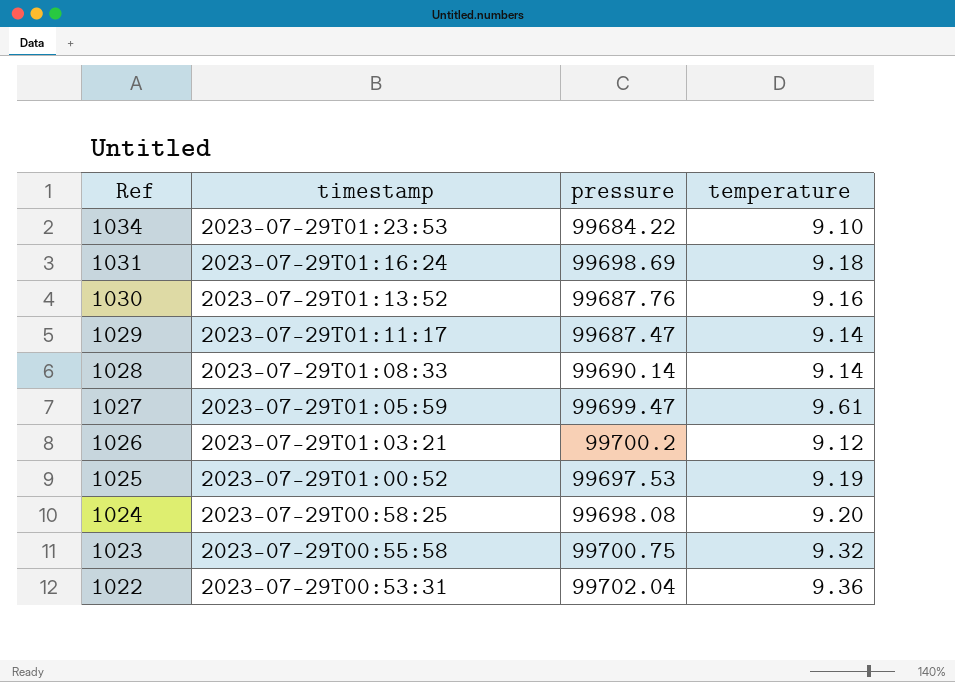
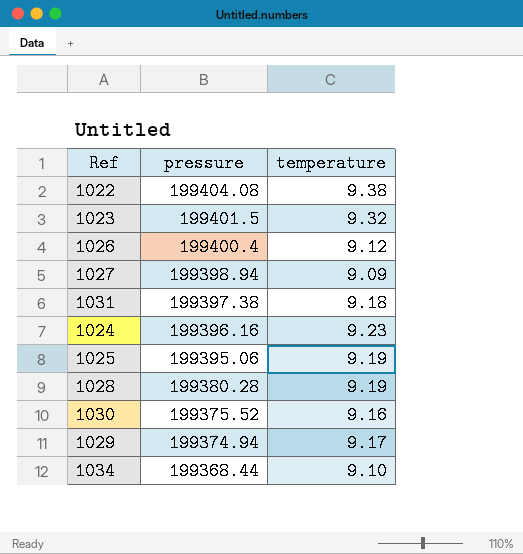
row order: Ref descending -> pressure descending
column timestamp | position: 2 -> none
1022 | pressure: 99702.04 -> 199404.08
1022 | temperature: 9.36 -> 9.38
1023 | pressure: 99700.75 -> 199401.5
1026 | pressure: 99700.2 -> 199400.4
1027 | pressure: 99699.47 -> 199398.94
1027 | temperature: 9.61 -> 9.09
1031 | pressure: 99698.69 -> 199397.38
1024 | pressure: 99698.08 -> 199396.16
1024 | temperature: 9.20 -> 9.23
1025 | pressure: 99697.53 -> 199395.06
1028 | pressure: 99690.14 -> 199380.28
1028 | temperature: 9.14 -> 9.19
1030 | pressure: 99687.76 -> 199375.52
1029 | pressure: 99687.47 -> 199374.94
1029 | temperature: 9.14 -> 9.17
1034 | pressure: 99684.22 -> 199368.44

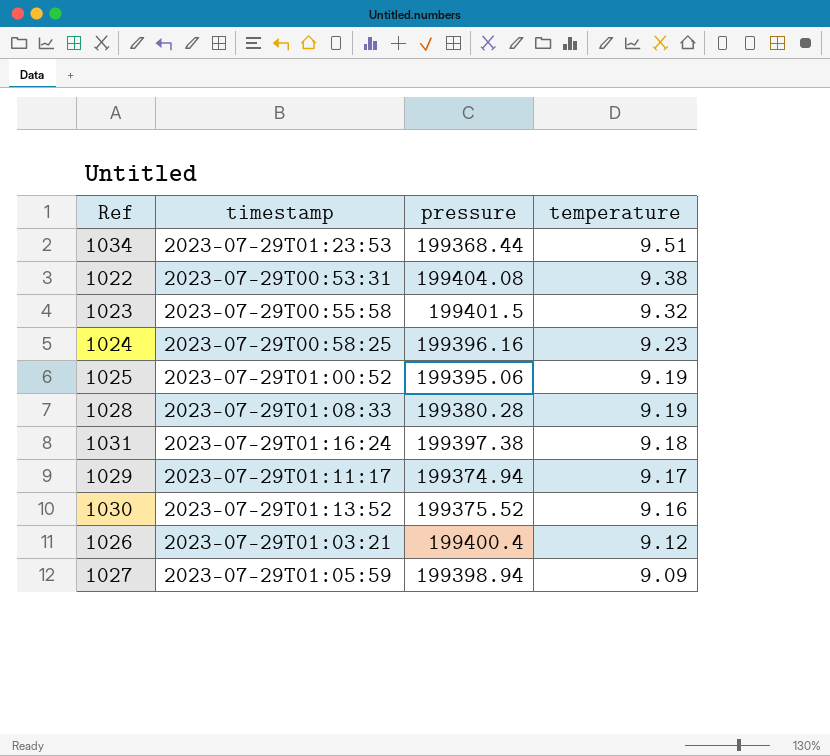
row order: pressure descending -> temperature descending
column timestamp | position: none -> 2
1034 | temperature: 9.10 -> 9.51

